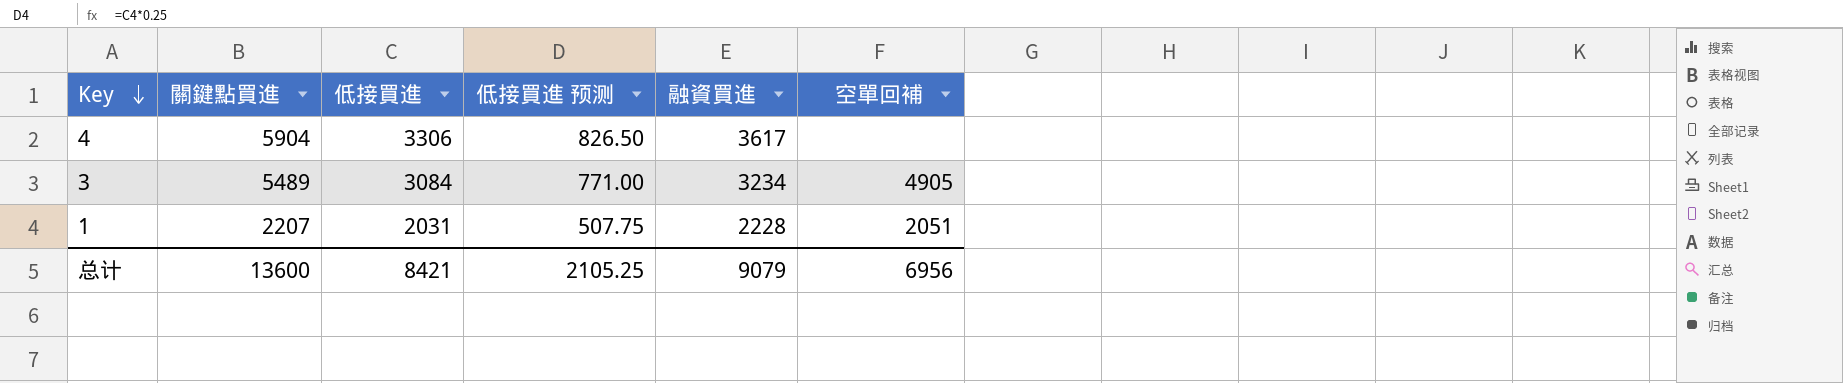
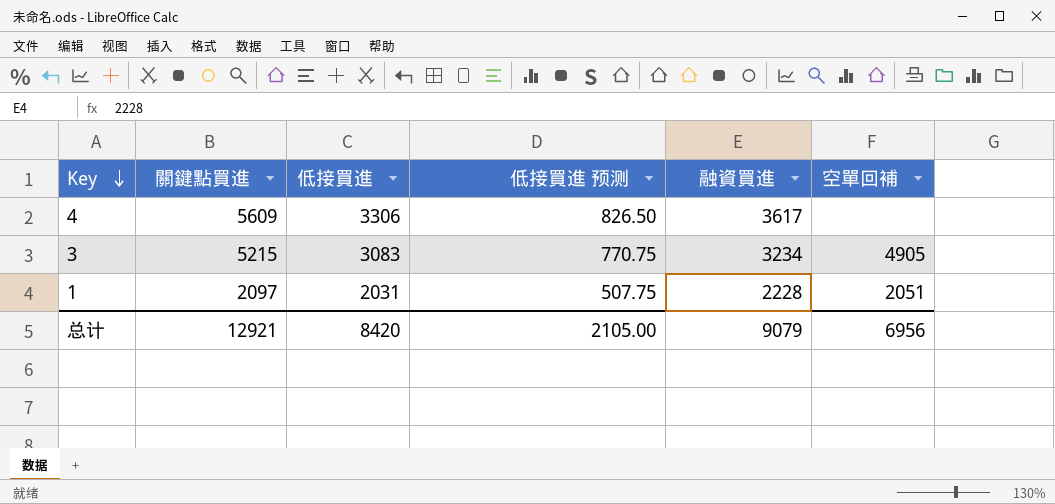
4 | 關鍵點買進: 5904 -> 5609
3 | 關鍵點買進: 5489 -> 5215
3 | 低接買進: 3084 -> 3083
3 | 低接買進 预测: 771.00 -> 770.75
1 | 關鍵點買進: 2207 -> 2097
总计 | 關鍵點買進: 13600 -> 12921
总计 | 低接買進: 8421 -> 8420
总计 | 低接買進 预测: 2105.25 -> 2105.00

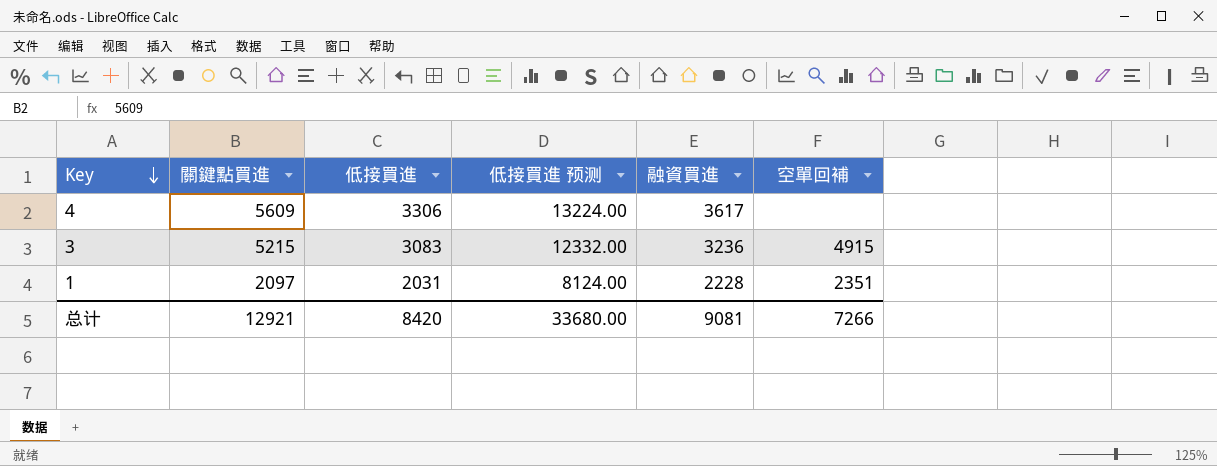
column 低接買進 预测 | formula: [低接買進] * 0.25 -> [低接買進] * 4
3 | 融資買進: 3234 -> 3236
3 | 空單回補: 4905 -> 4915
1 | 空單回補: 2051 -> 2351
总计 | 低接買進 预测: 2105.00 -> 33680.00
总计 | 融資買進: 9079 -> 9081
总计 | 空單回補: 6956 -> 7266

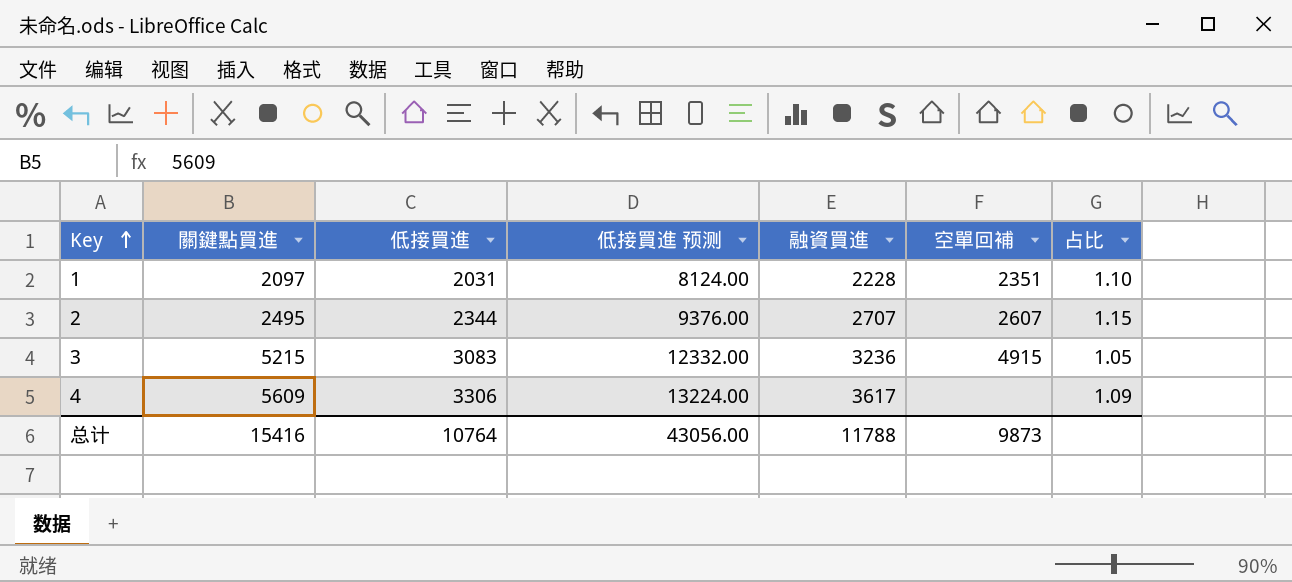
row order: Key descending -> Key ascending
column 占比 | formula: none -> [融資買進] / [低接買進]
row 2: none -> 2495 | 2344 | 9376.00 | 2707 | 2607 | 1.15
总计 | 關鍵點買進: 12921 -> 15416
总计 | 低接買進: 8420 -> 10764
总计 | 低接買進 预测: 33680.00 -> 43056.00
总计 | 融資買進: 9081 -> 11788
总计 | 空單回補: 7266 -> 9873

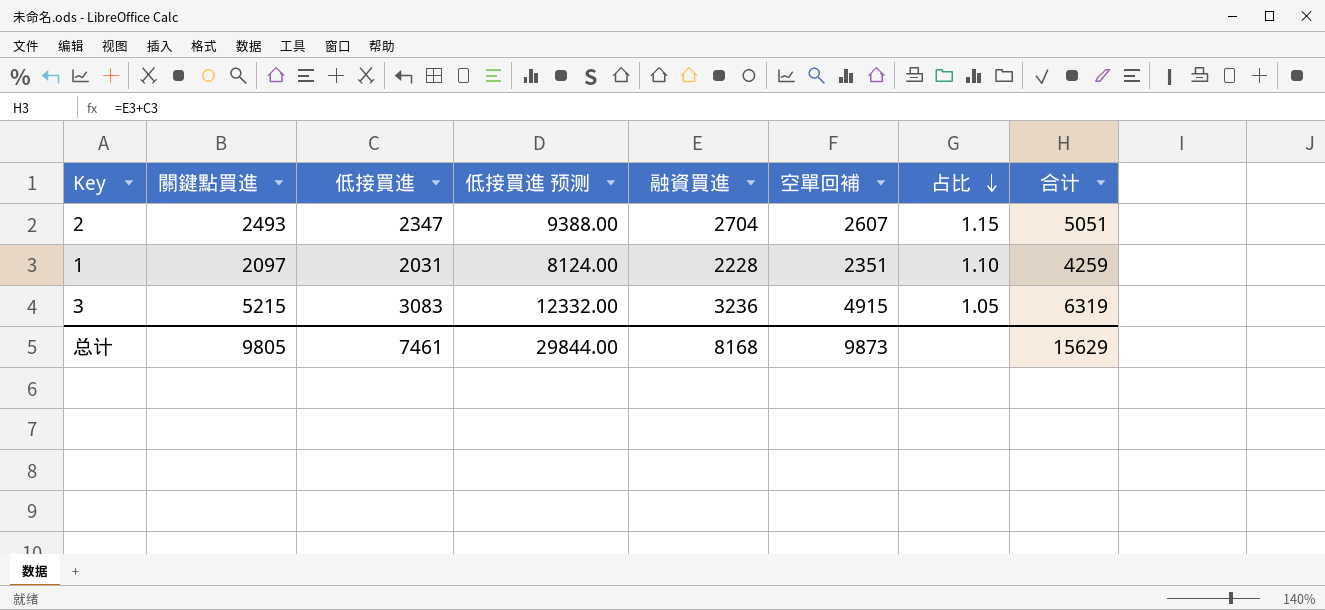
row order: Key ascending -> 占比 descending
column 合计 | formula: none -> [低接買進] + [融資買進]
row 4: 5609 | 3306 | 13224.00 | 3617 | none | 1.09 -> none
2 | 關鍵點買進: 2495 -> 2493
2 | 低接買進: 2344 -> 2347
2 | 低接買進 预测: 9376.00 -> 9388.00
2 | 融資買進: 2707 -> 2704
总计 | 關鍵點買進: 15416 -> 9805
总计 | 低接買進: 10764 -> 7461
总计 | 低接買進 预测: 43056.00 -> 29844.00
总计 | 融資買進: 11788 -> 8168

